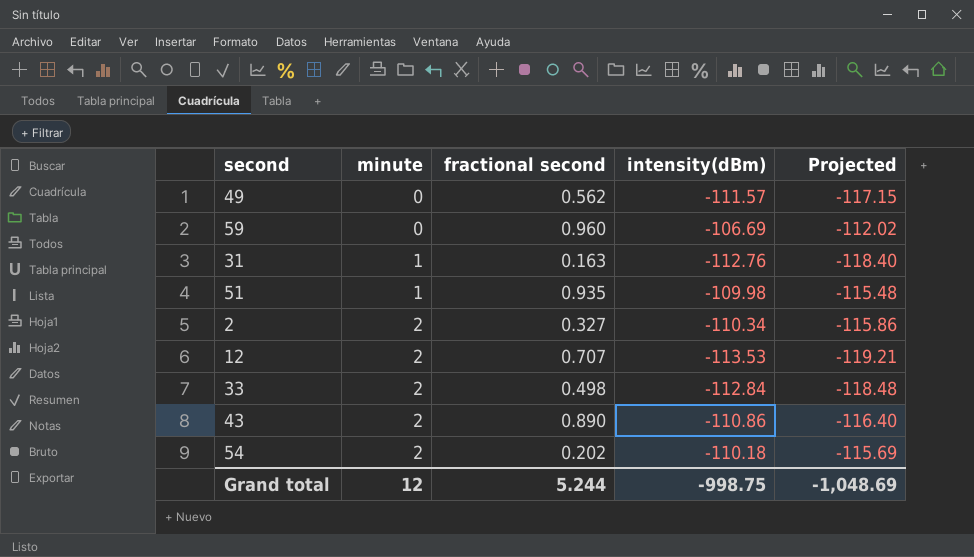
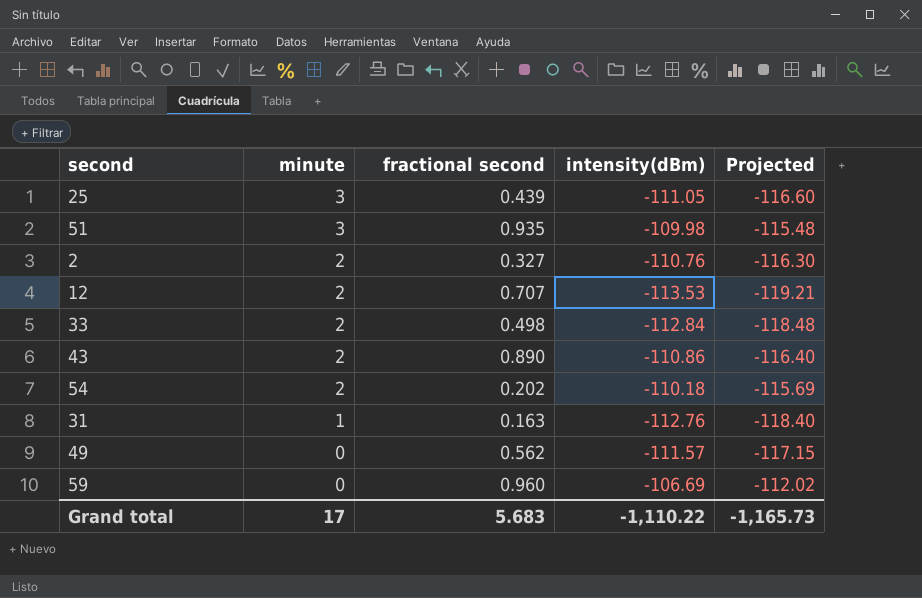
row order: minute ascending -> minute descending
row 25: none -> 3 | 0.439 | -111.05 | -116.60
51 | minute: 1 -> 3
2 | intensity(dBm): -110.34 -> -110.76
2 | Projected: -115.86 -> -116.30
Grand total | minute: 12 -> 17
Grand total | fractional second: 5.244 -> 5.683
Grand total | intensity(dBm): -998.75 -> -1,110.22
Grand total | Projected: -1,048.69 -> -1,165.73

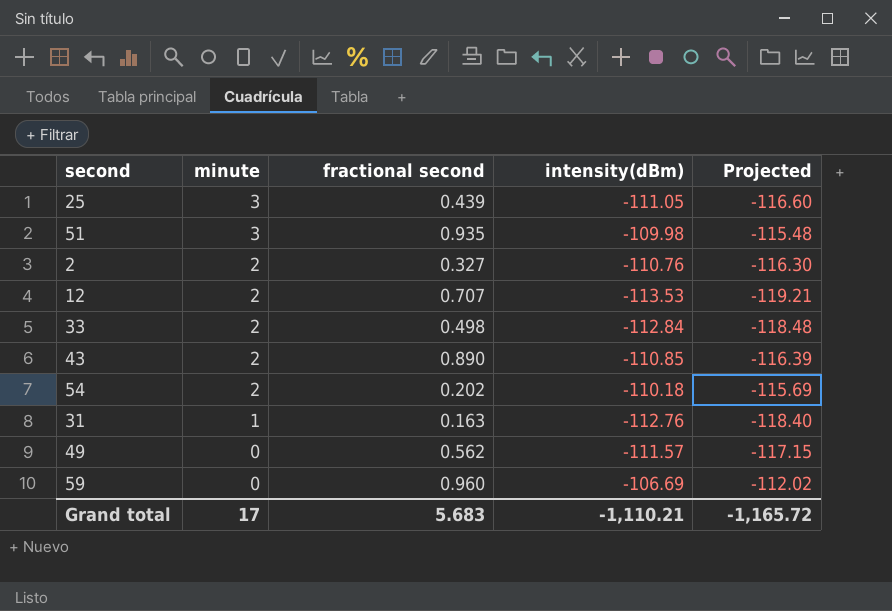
43 | intensity(dBm): -110.86 -> -110.85
43 | Projected: -116.40 -> -116.39
Grand total | intensity(dBm): -1,110.22 -> -1,110.21
Grand total | Projected: -1,165.73 -> -1,165.72

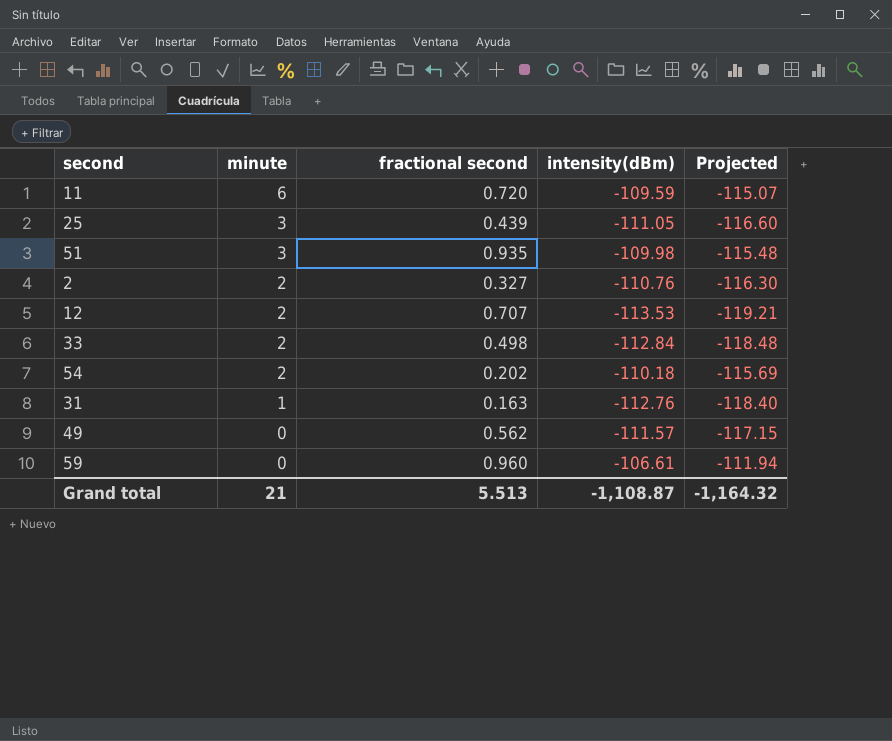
row 43: 2 | 0.890 | -110.85 | -116.39 -> none
row 11: none -> 6 | 0.720 | -109.59 | -115.07
59 | intensity(dBm): -106.69 -> -106.61
59 | Projected: -112.02 -> -111.94
Grand total | minute: 17 -> 21
Grand total | fractional second: 5.683 -> 5.513
Grand total | intensity(dBm): -1,110.21 -> -1,108.87
Grand total | Projected: -1,165.72 -> -1,164.32

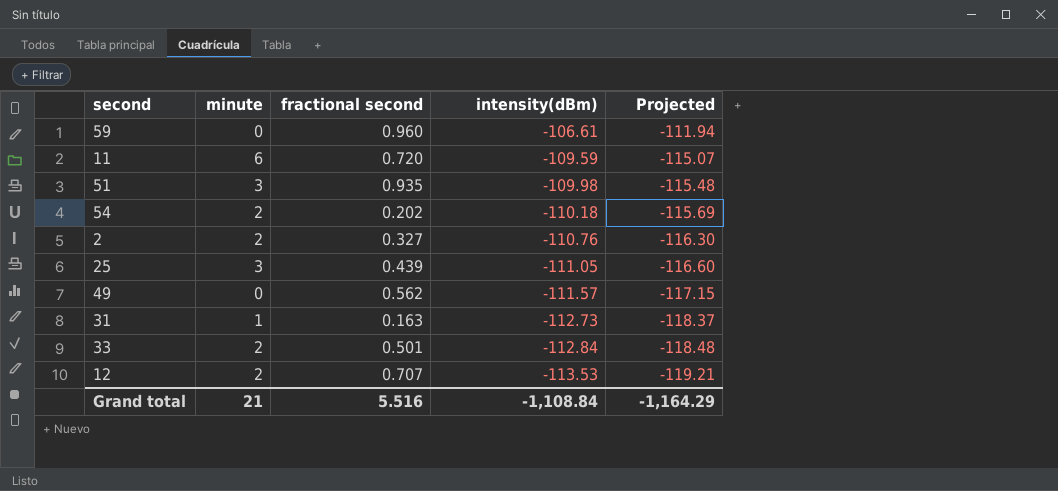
row order: minute descending -> intensity(dBm) descending
31 | intensity(dBm): -112.76 -> -112.73
31 | Projected: -118.40 -> -118.37
33 | fractional second: 0.498 -> 0.501
Grand total | fractional second: 5.513 -> 5.516
Grand total | intensity(dBm): -1,108.87 -> -1,108.84
Grand total | Projected: -1,164.32 -> -1,164.29

